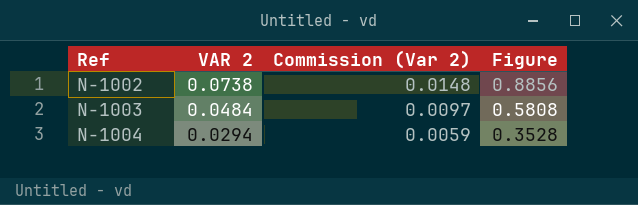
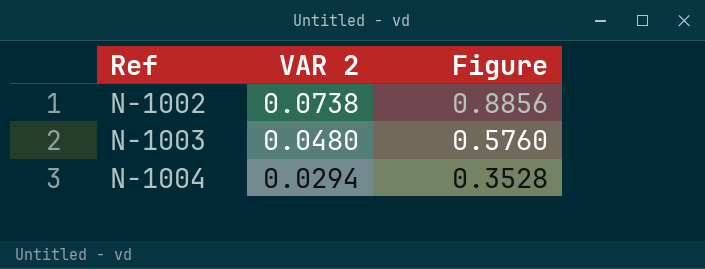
column Commission (Var 2) | formula: [VAR 2] * 0.2 -> none
N-1003 | VAR 2: 0.0484 -> 0.0480
N-1003 | Figure: 0.5808 -> 0.5760

